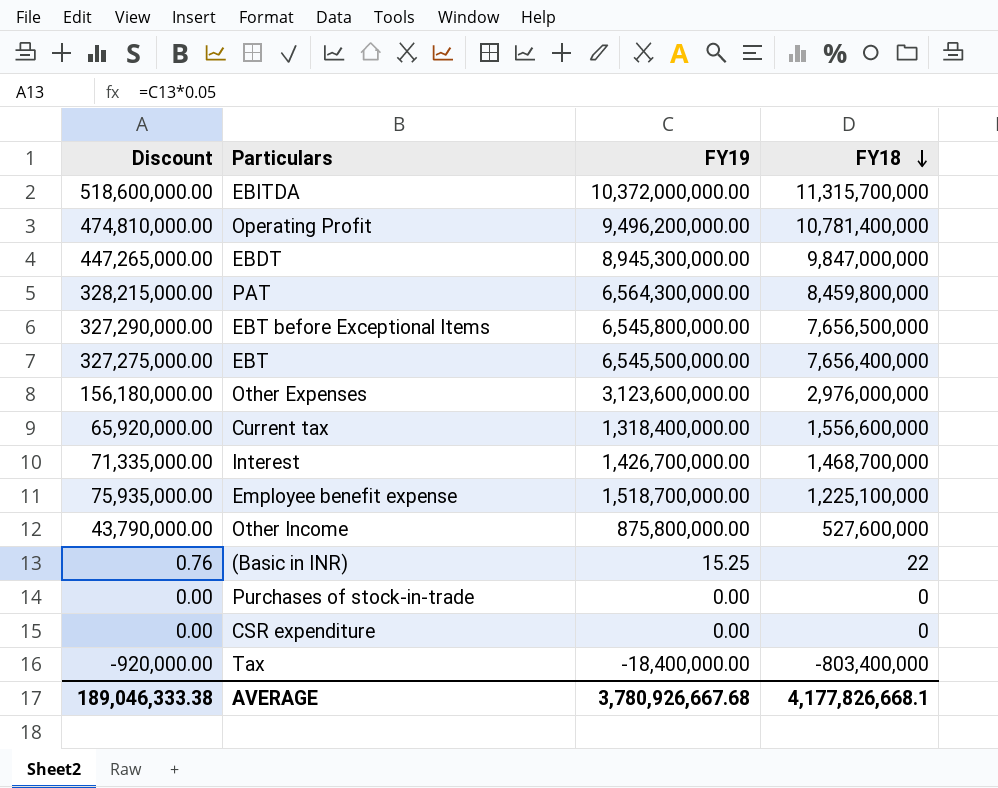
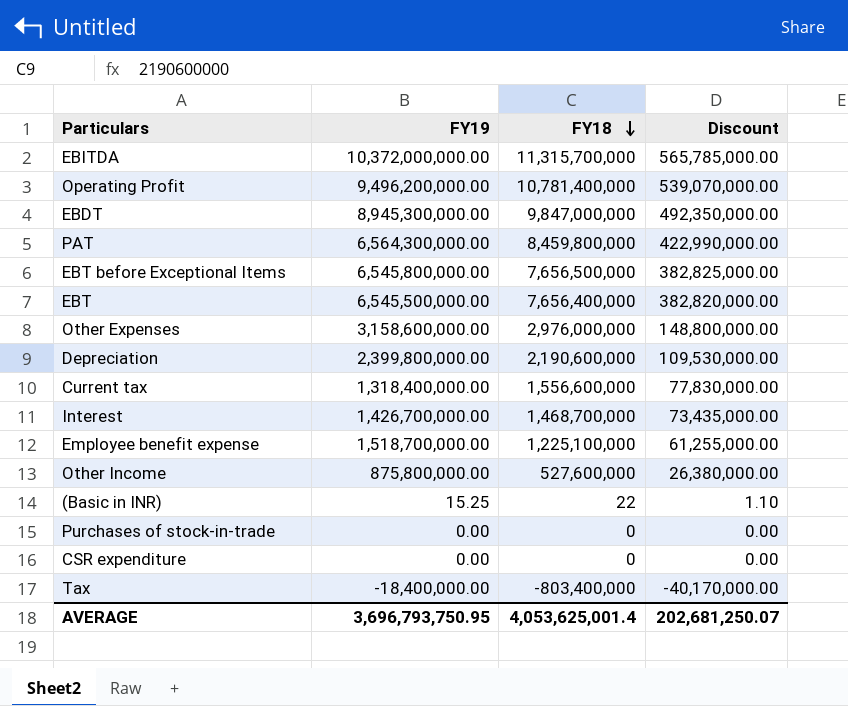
column Discount | formula: [FY19] * 0.05 -> [FY18] * 0.05
column Discount | position: 1 -> 4
Other Expenses | FY19: 3,123,600,000.00 -> 3,158,600,000.00
row Depreciation: none -> 2,399,800,000.00 | 2,190,600,000 | 109,530,000.00
AVERAGE | FY19: 3,780,926,667.68 -> 3,696,793,750.95
AVERAGE | FY18: 4,177,826,668.1 -> 4,053,625,001.4
AVERAGE | Discount: 189,046,333.38 -> 202,681,250.07

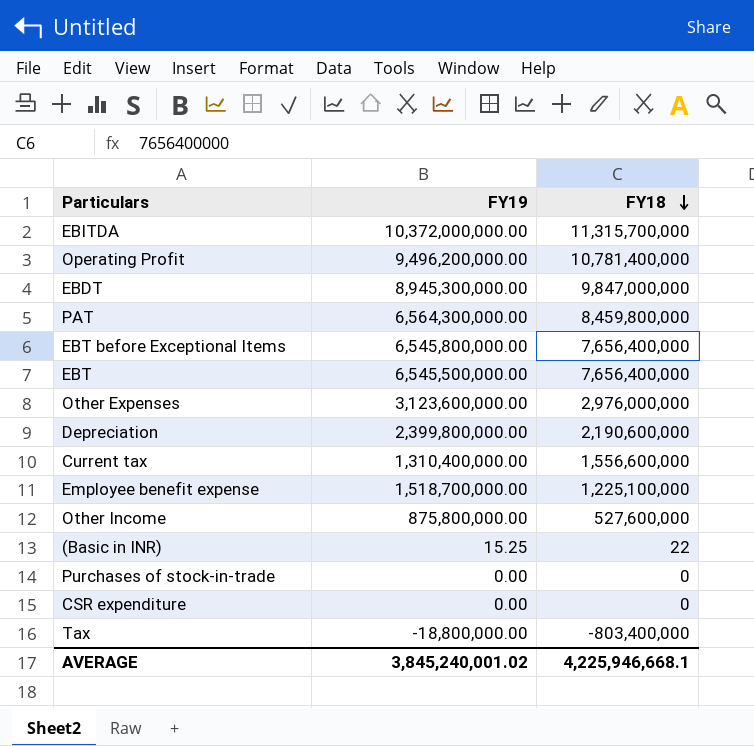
column Discount | formula: [FY18] * 0.05 -> none
row Interest: 1,426,700,000.00 | 1,468,700,000 | 73,435,000.00 -> none
EBT before Exceptional Items | FY18: 7,656,500,000 -> 7,656,400,000
Other Expenses | FY19: 3,158,600,000.00 -> 3,123,600,000.00
Current tax | FY19: 1,318,400,000.00 -> 1,310,400,000.00
Tax | FY19: -18,400,000.00 -> -18,800,000.00
AVERAGE | FY19: 3,696,793,750.95 -> 3,845,240,001.02
AVERAGE | FY18: 4,053,625,001.4 -> 4,225,946,668.1

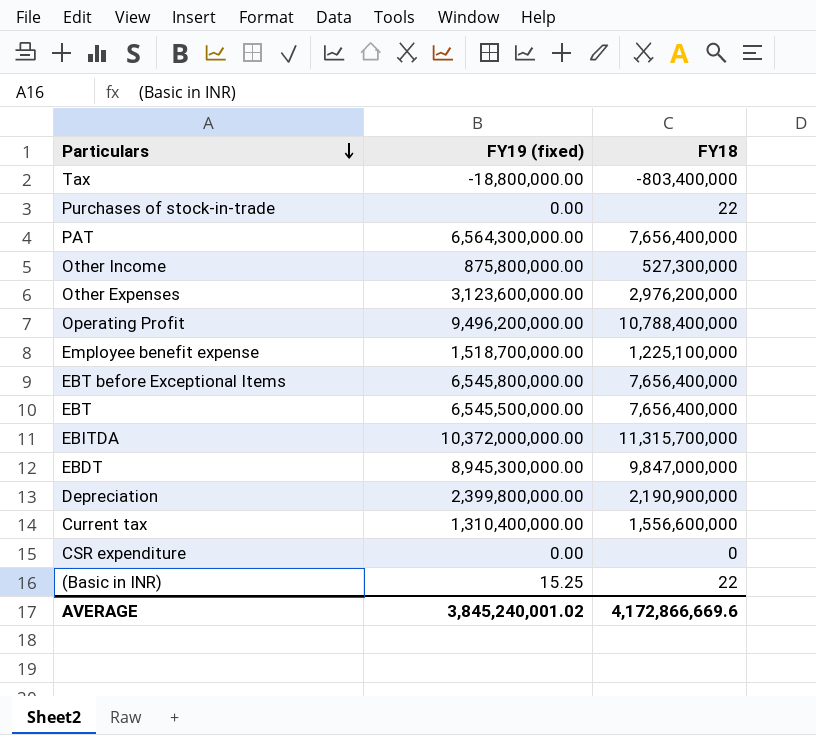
row order: FY18 descending -> Particulars descending
column name: FY19 -> FY19 (fixed)
Purchases of stock-in-trade | FY18: 0 -> 22
PAT | FY18: 8,459,800,000 -> 7,656,400,000
Other Income | FY18: 527,600,000 -> 527,300,000
Other Expenses | FY18: 2,976,000,000 -> 2,976,200,000
Operating Profit | FY18: 10,781,400,000 -> 10,788,400,000
Depreciation | FY18: 2,190,600,000 -> 2,190,900,000
AVERAGE | FY18: 4,225,946,668.1 -> 4,172,866,669.6

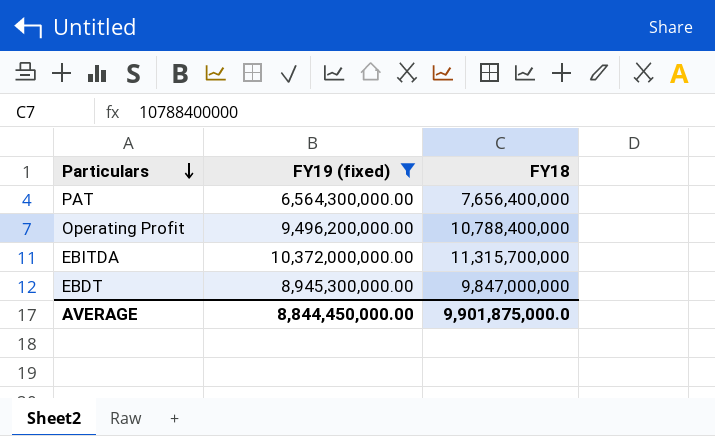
filter: none -> FY19 (fixed) >= 6,564,300,000.00
AVERAGE | FY19 (fixed): 3,845,240,001.02 -> 8,844,450,000.00
AVERAGE | FY18: 4,172,866,669.6 -> 9,901,875,000.0

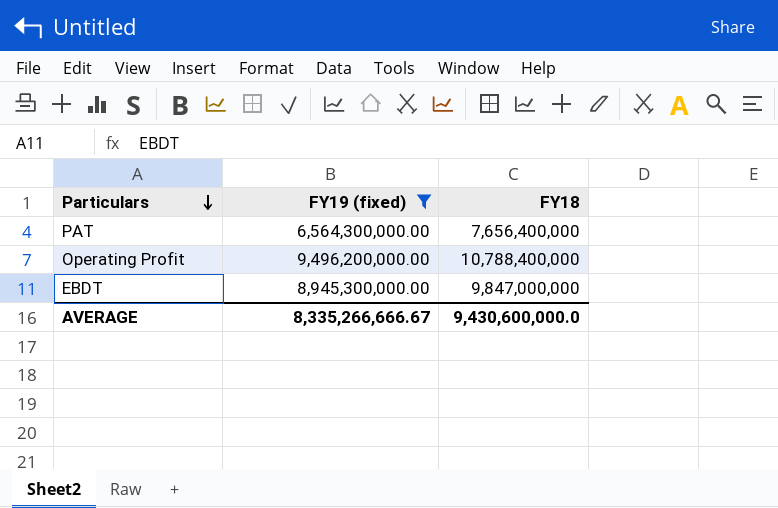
row EBITDA: 10,372,000,000.00 | 11,315,700,000 -> none
AVERAGE | FY19 (fixed): 8,844,450,000.00 -> 8,335,266,666.67
AVERAGE | FY18: 9,901,875,000.0 -> 9,430,600,000.0

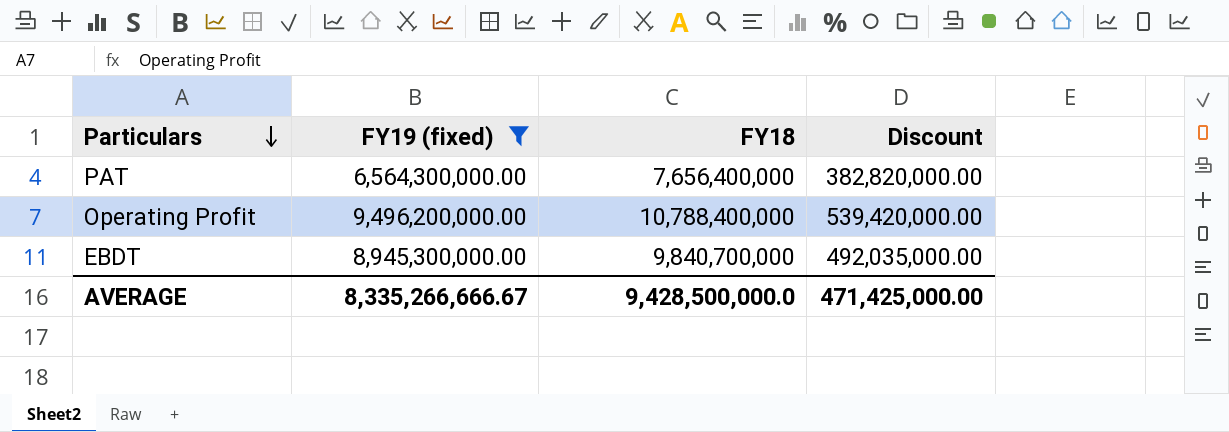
column Discount | formula: none -> [FY18] * 0.05
EBDT | FY18: 9,847,000,000 -> 9,840,700,000
AVERAGE | FY18: 9,430,600,000.0 -> 9,428,500,000.0

